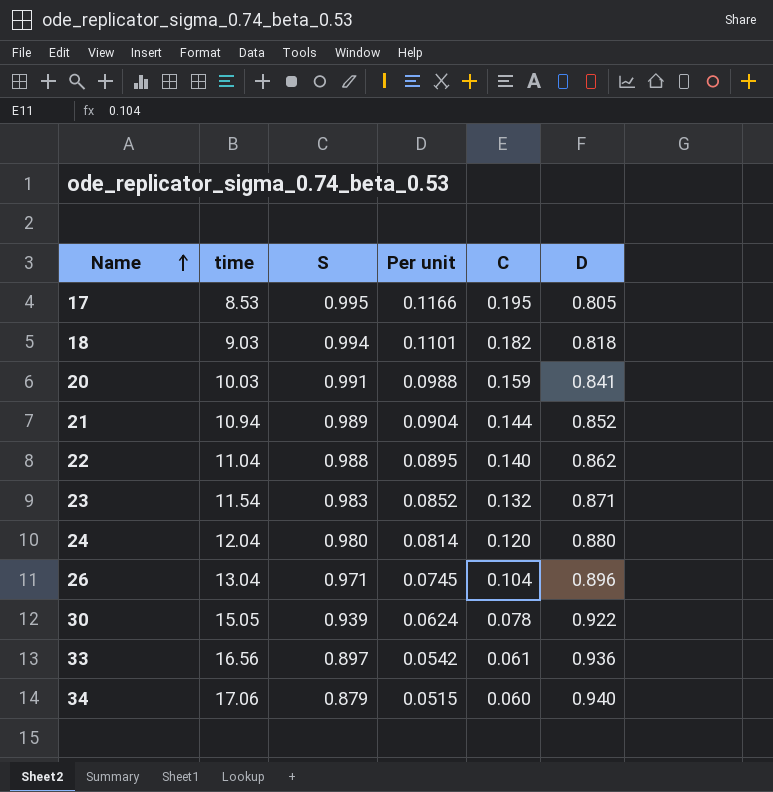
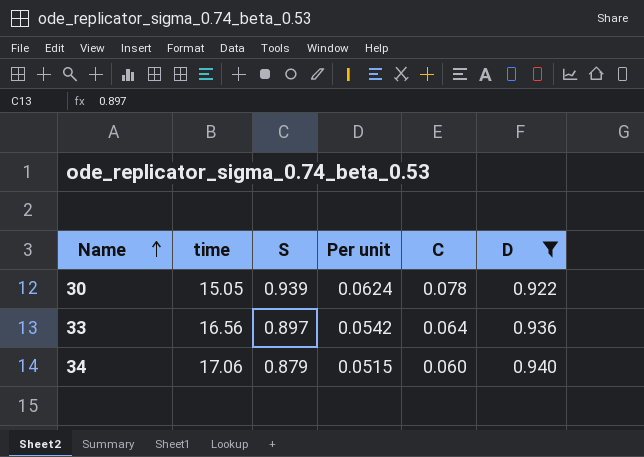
filter: none -> D >= 0.922
33 | C: 0.061 -> 0.064

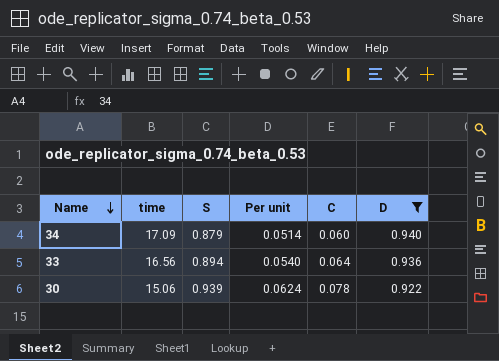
row order: Name ascending -> Name descending
34 | time: 17.06 -> 17.09
34 | Per unit: 0.0515 -> 0.0514
33 | S: 0.897 -> 0.894
33 | Per unit: 0.0542 -> 0.0540
30 | time: 15.05 -> 15.06

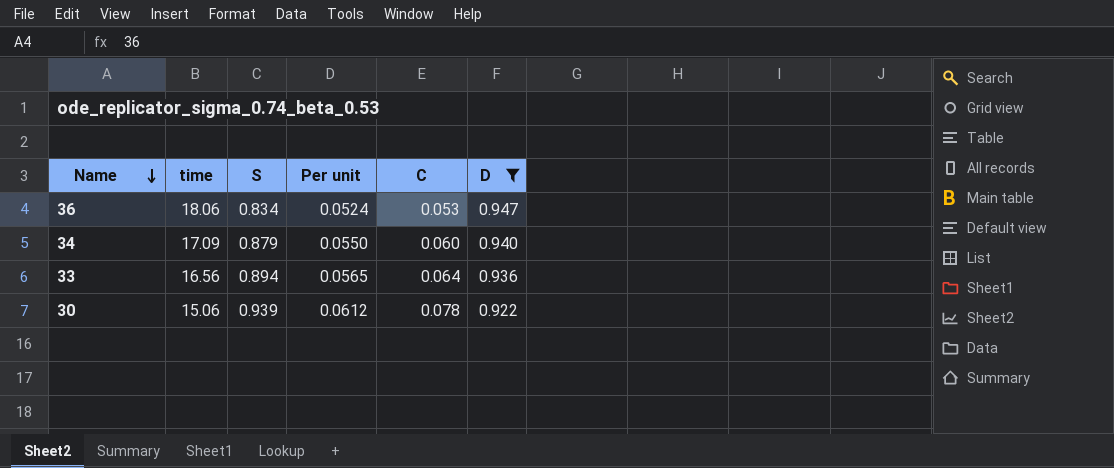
column Per unit | formula: [S] / [time] -> [D] / [time]
row 36: none -> 18.06 | 0.834 | 0.0524 | 0.053 | 0.947

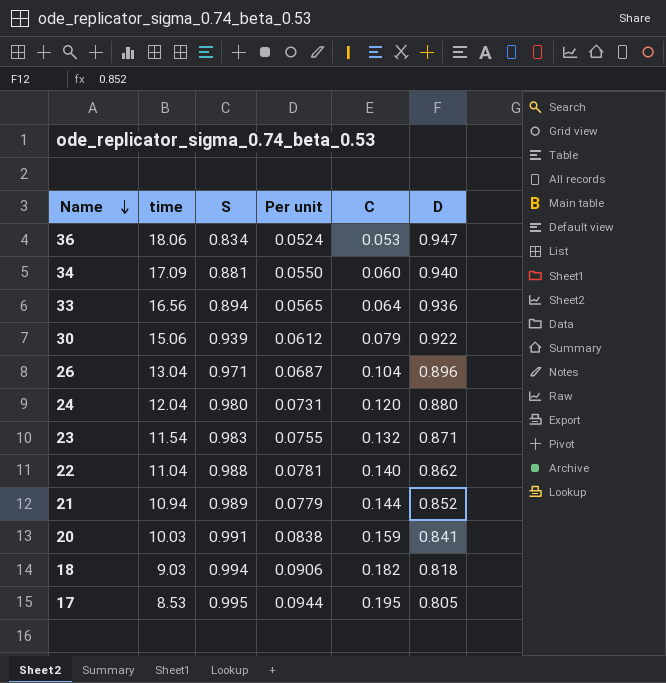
filter: D >= 0.922 -> none
34 | S: 0.879 -> 0.881
30 | C: 0.078 -> 0.079

